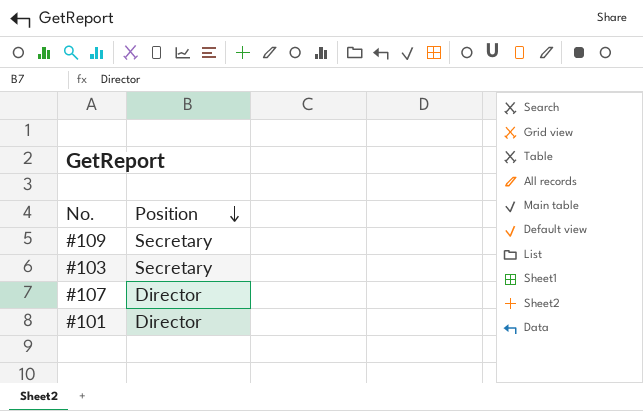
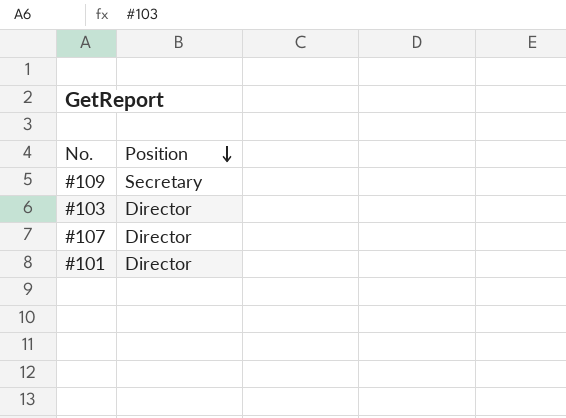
#103 | Position: Secretary -> Director

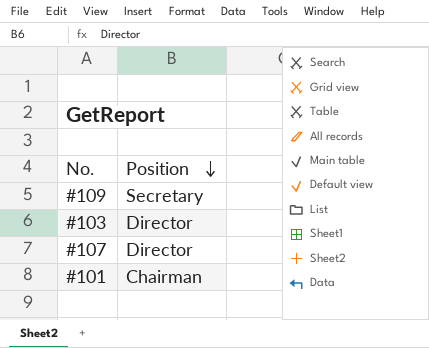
#101 | Position: Director -> Chairman

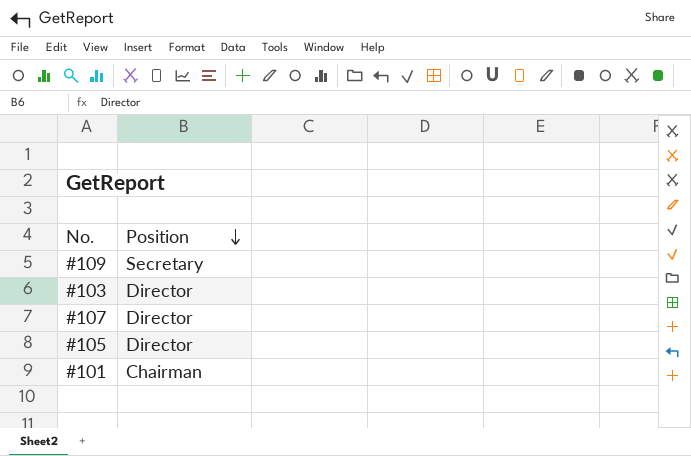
row #105: none -> Director

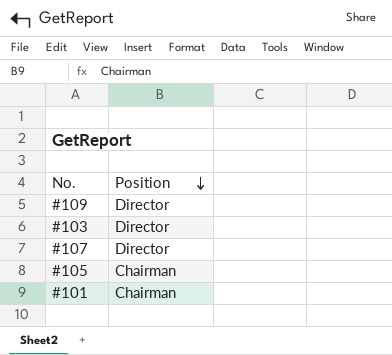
#109 | Position: Secretary -> Director
#105 | Position: Director -> Chairman

